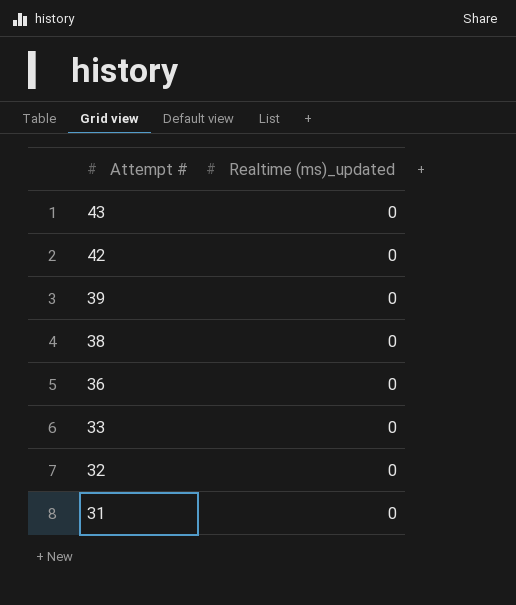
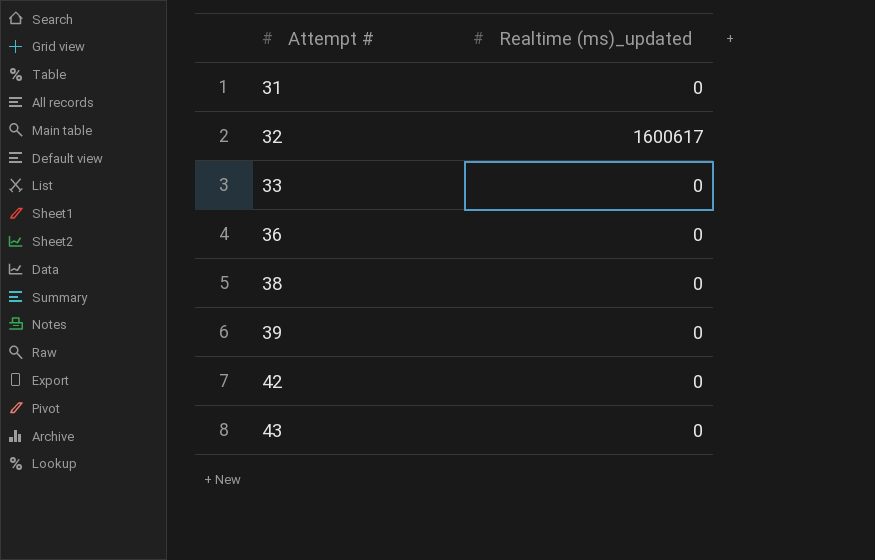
row order: Attempt # descending -> Attempt # ascending
32 | Realtime (ms)_updated: 0 -> 1600617

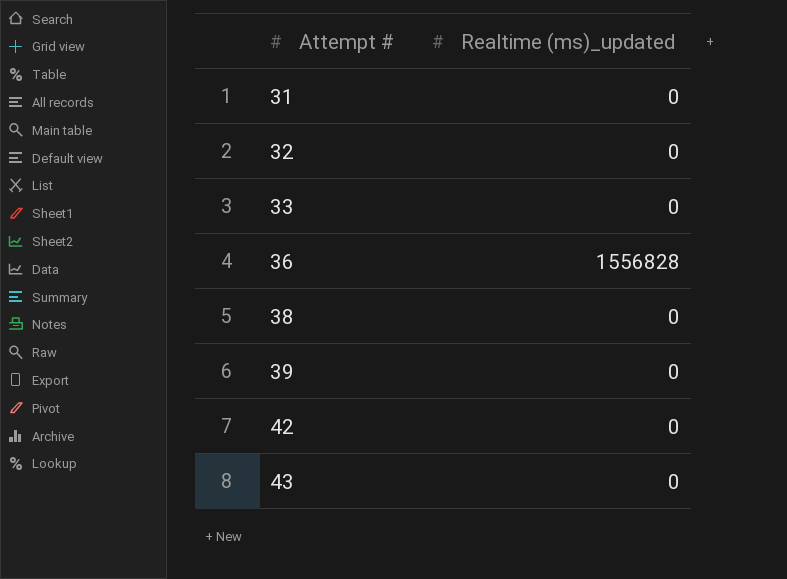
32 | Realtime (ms)_updated: 1600617 -> 0
36 | Realtime (ms)_updated: 0 -> 1556828

